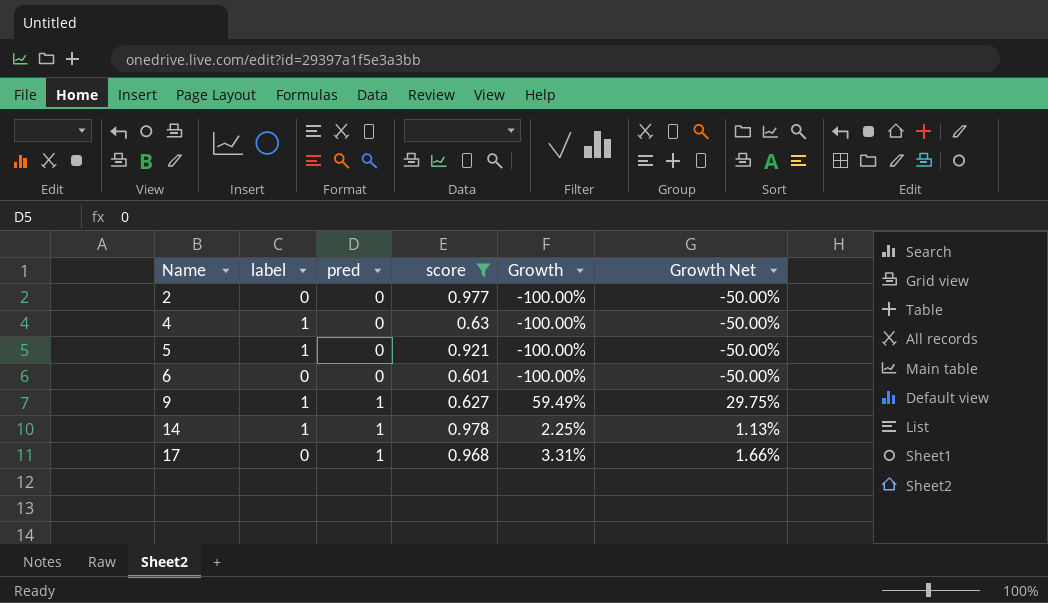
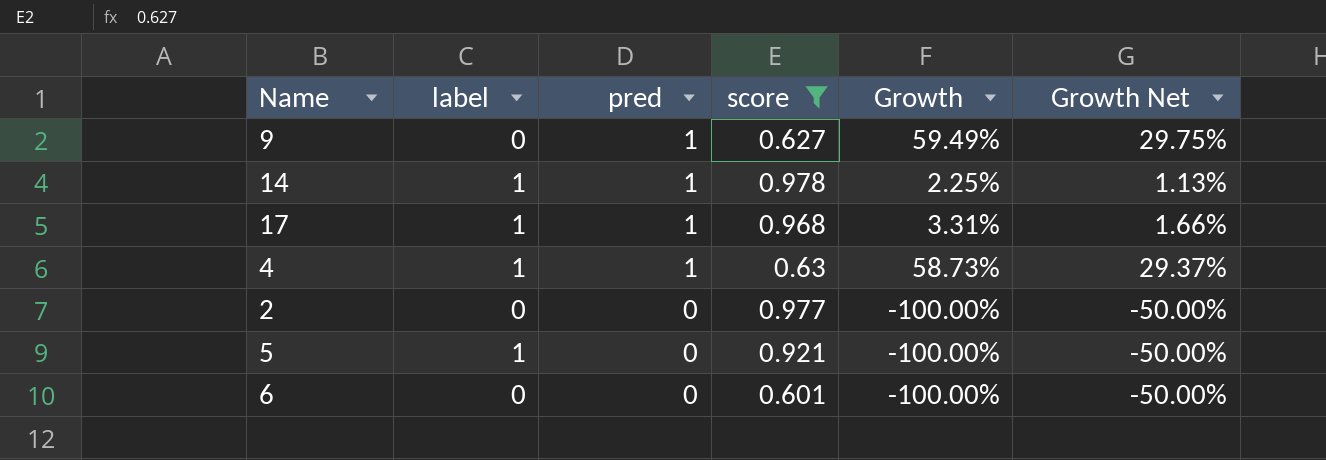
row order: Name ascending -> pred descending
9 | label: 1 -> 0
17 | label: 0 -> 1
4 | pred: 0 -> 1
4 | Growth: -100.00% -> 58.73%
4 | Growth Net: -50.00% -> 29.37%

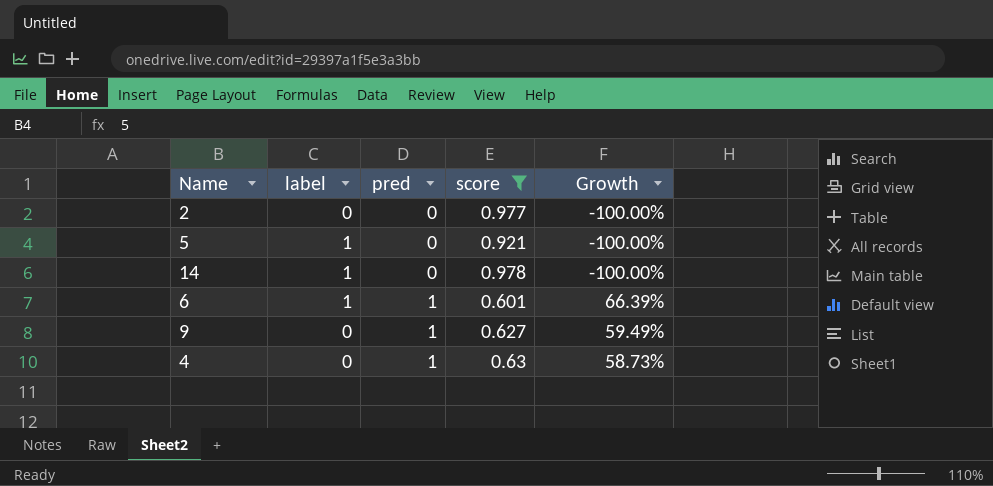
row order: pred descending -> pred ascending
column Growth Net | formula: [Growth] * 0.5 -> none
row 17: 1 | 1 | 0.968 | 3.31% | 1.66% -> none
14 | pred: 1 -> 0
14 | Growth: 2.25% -> -100.00%
6 | label: 0 -> 1
6 | pred: 0 -> 1
6 | Growth: -100.00% -> 66.39%
4 | label: 1 -> 0

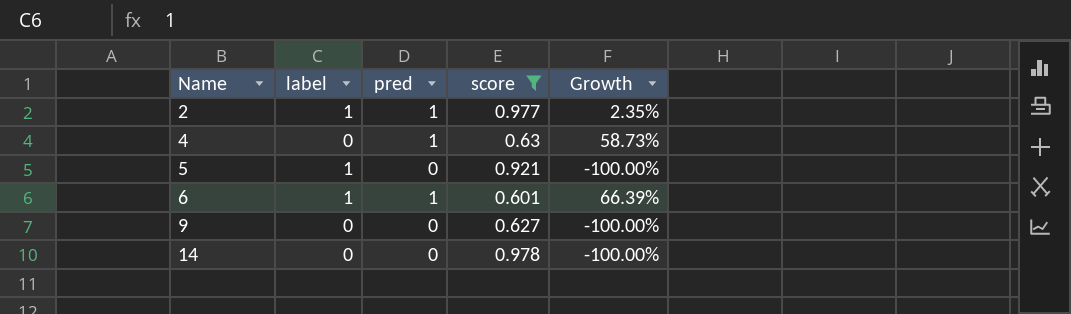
row order: pred ascending -> Name ascending
2 | label: 0 -> 1
2 | pred: 0 -> 1
2 | Growth: -100.00% -> 2.35%
9 | pred: 1 -> 0
9 | Growth: 59.49% -> -100.00%
14 | label: 1 -> 0

